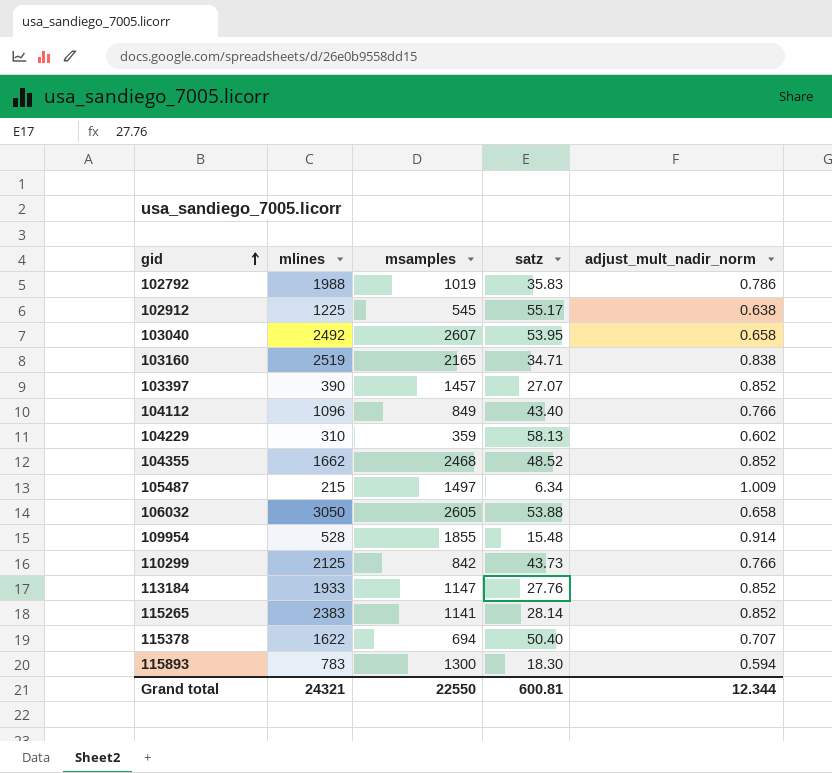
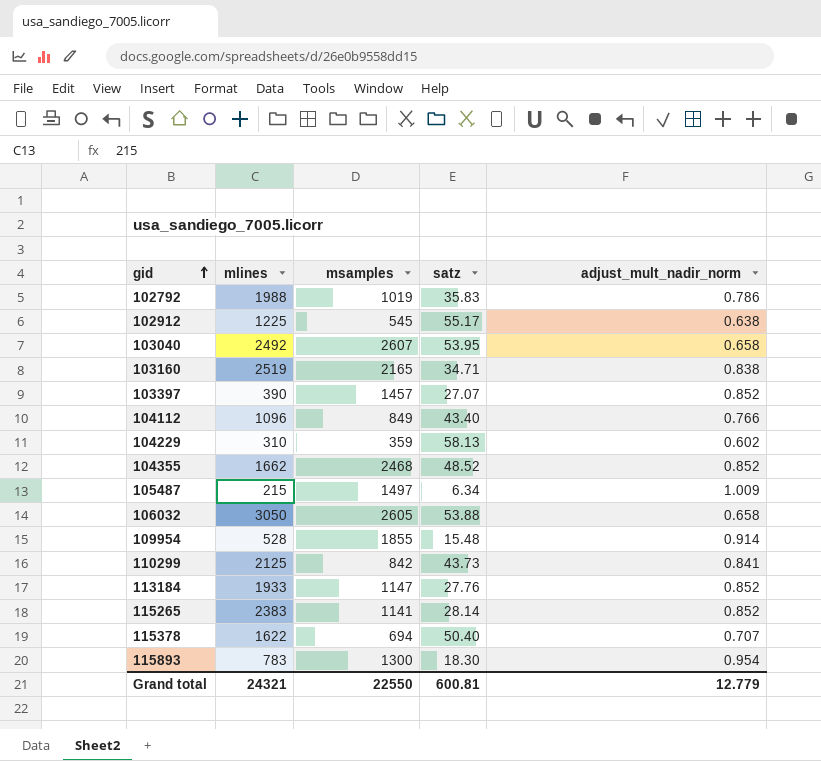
110299 | adjust_mult_nadir_norm: 0.766 -> 0.841
115893 | adjust_mult_nadir_norm: 0.594 -> 0.954
Grand total | adjust_mult_nadir_norm: 12.344 -> 12.779

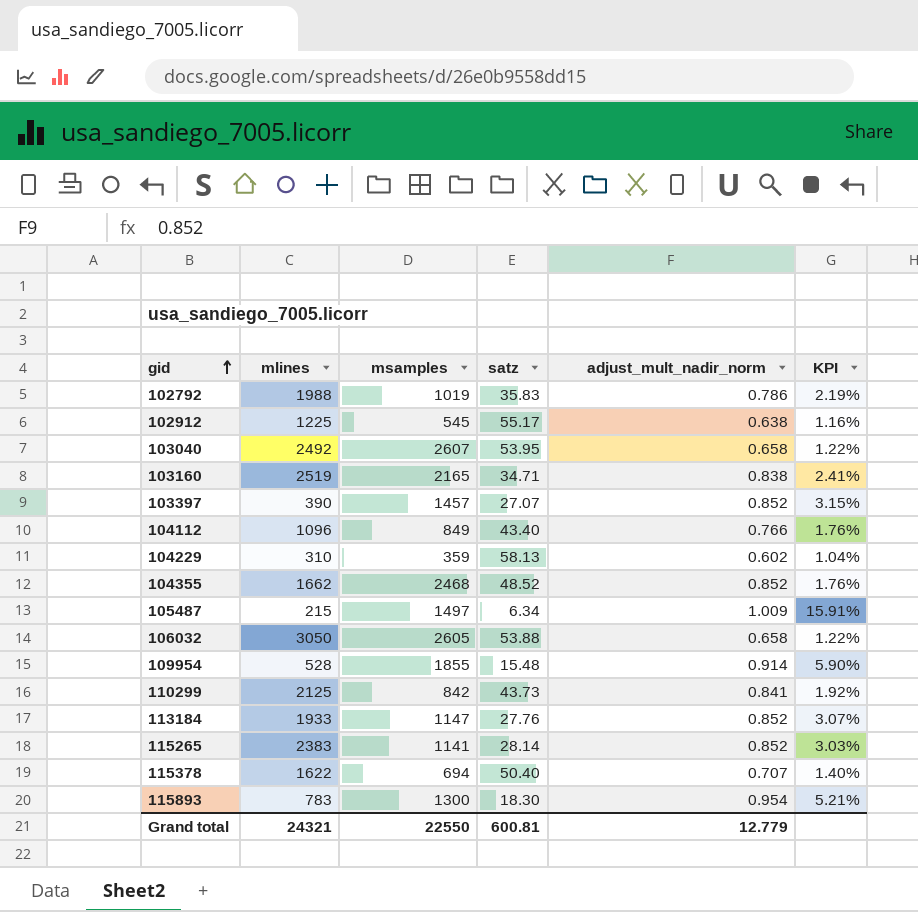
column KPI | formula: none -> [adjust_mult_nadir_norm] / [satz]

